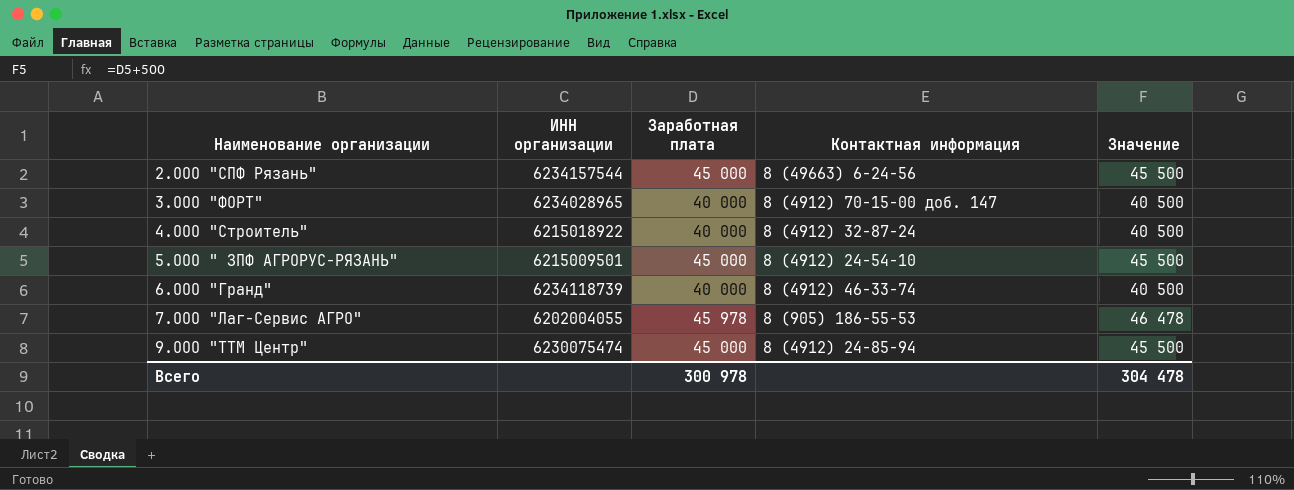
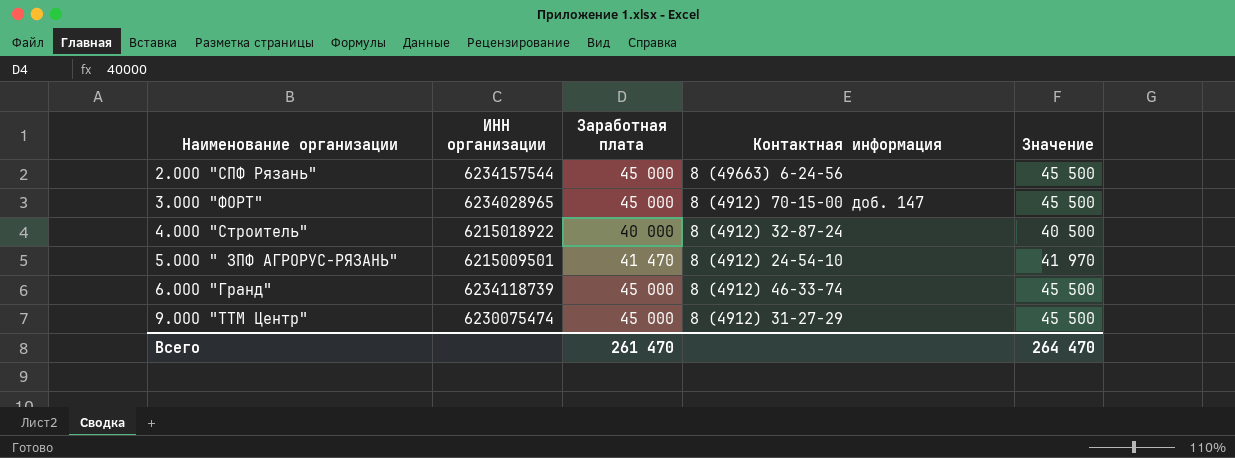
row 7.ООО "Лаг-Сервис АГРО": 6202004055 | 45 978 | 8 (905) 186-55-53 | 46 478 -> none
3.ООО "ФОРТ" | Заработная плата: 40 000 -> 45 000
3.ООО "ФОРТ" | Значение: 40 500 -> 45 500
5.ООО " ЗПФ АГРОРУС-РЯЗАНЬ" | Заработная плата: 45 000 -> 41 470
5.ООО " ЗПФ АГРОРУС-РЯЗАНЬ" | Значение: 45 500 -> 41 970
6.ООО "Гранд" | Заработная плата: 40 000 -> 45 000
6.ООО "Гранд" | Значение: 40 500 -> 45 500
9.ООО "ТТМ Центр" | Контактная информация: 8 (4912) 24-85-94 -> 8 (4912) 31-27-29
Всего | Заработная плата: 300 978 -> 261 470
Всего | Значение: 304 478 -> 264 470

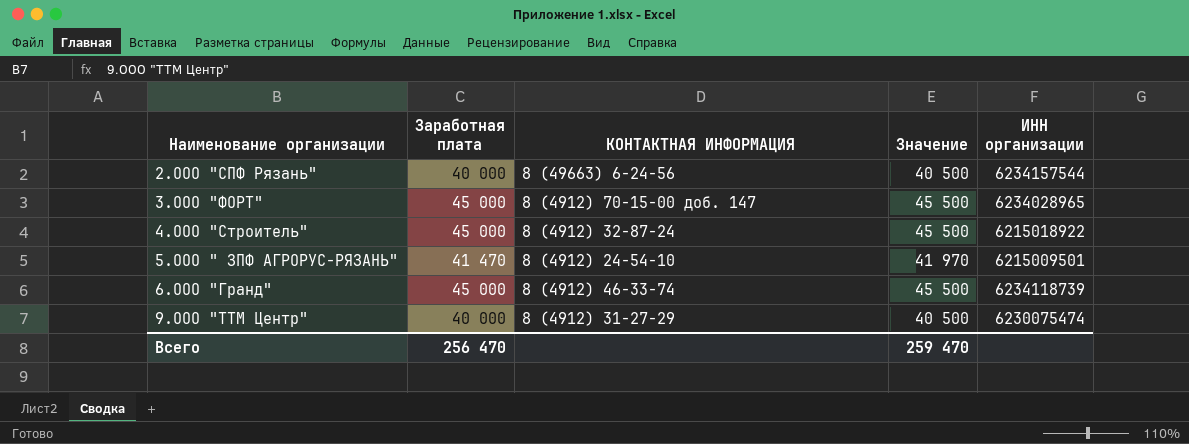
column name: Контактная информация -> КОНТАКТНАЯ ИНФОРМАЦИЯ
column ИНН организации | position: 2 -> 5
2.ООО "СПФ Рязань" | Заработная плата: 45 000 -> 40 000
2.ООО "СПФ Рязань" | Значение: 45 500 -> 40 500
4.ООО "Строитель" | Заработная плата: 40 000 -> 45 000
4.ООО "Строитель" | Значение: 40 500 -> 45 500
9.ООО "ТТМ Центр" | Заработная плата: 45 000 -> 40 000
9.ООО "ТТМ Центр" | Значение: 45 500 -> 40 500
Всего | Заработная плата: 261 470 -> 256 470
Всего | Значение: 264 470 -> 259 470

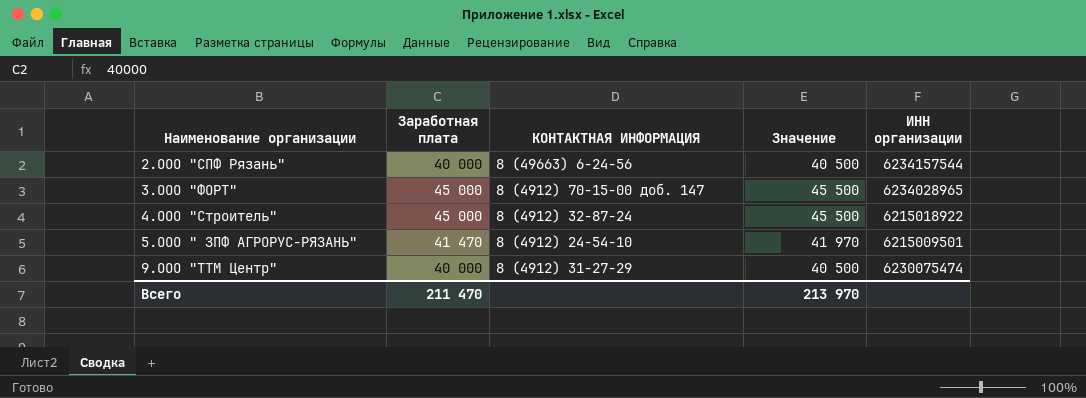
row 6.ООО "Гранд": 45 000 | 8 (4912) 46-33-74 | 45 500 | 6234118739 -> none
Всего | Заработная плата: 256 470 -> 211 470
Всего | Значение: 259 470 -> 213 970

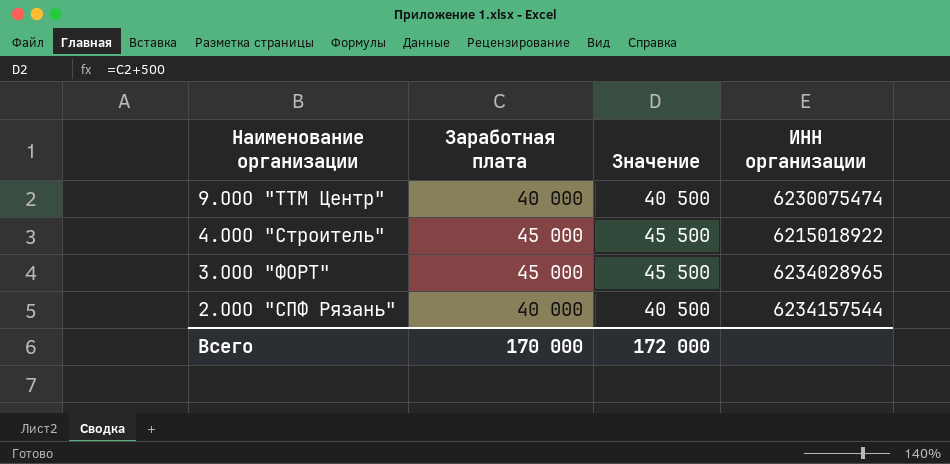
row order: Наименование организации ascending -> Наименование организации descending
column КОНТАКТНАЯ ИНФОРМАЦИЯ | position: 3 -> none
row 5.ООО " ЗПФ АГРОРУС-РЯЗАНЬ": 41 470 | 8 (4912) 24-54-10 | 41 970 | 6215009501 -> none
Всего | Заработная плата: 211 470 -> 170 000
Всего | Значение: 213 970 -> 172 000

